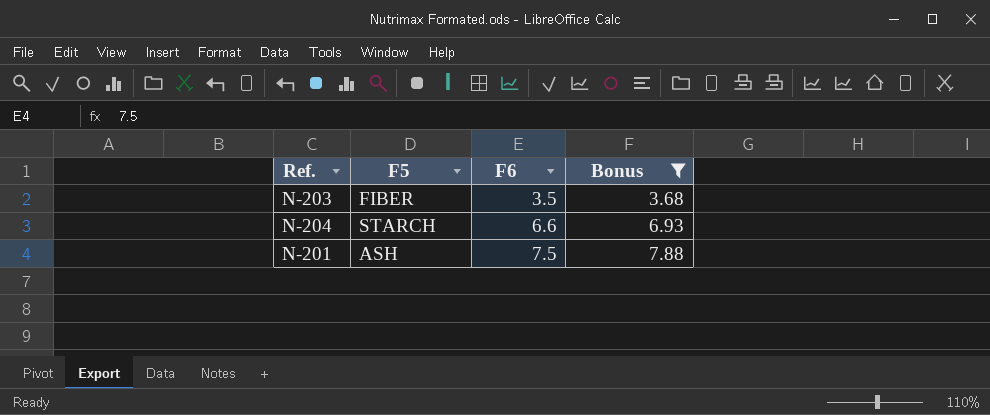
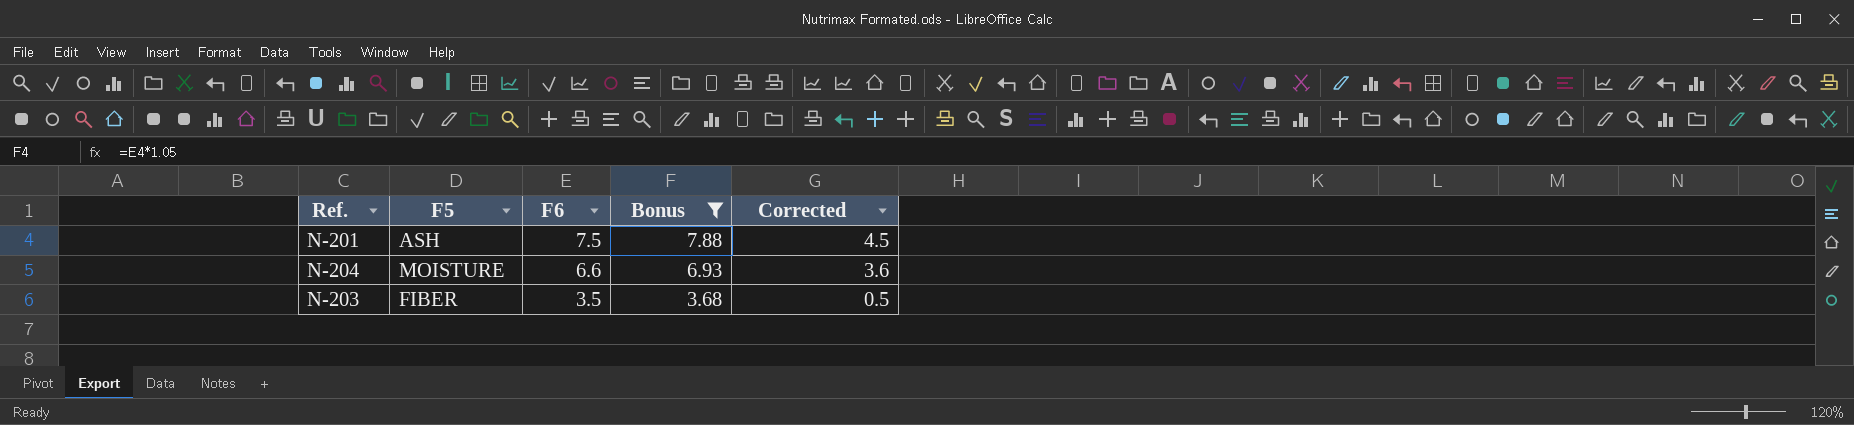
row order: F6 ascending -> F6 descending
column Corrected | formula: none -> [F6] - 3
N-204 | F5: STARCH -> MOISTURE

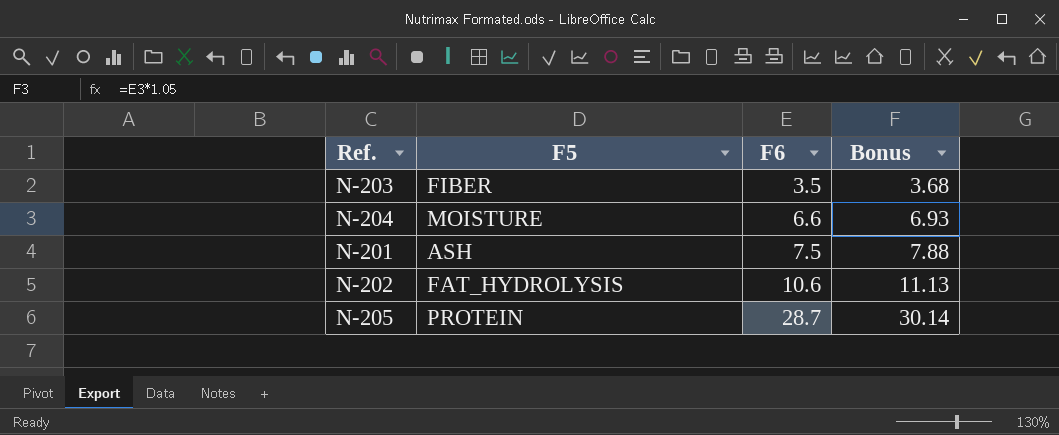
filter: Bonus <= 7.88 -> none
row order: F6 descending -> F6 ascending
column Corrected | formula: [F6] - 3 -> none

